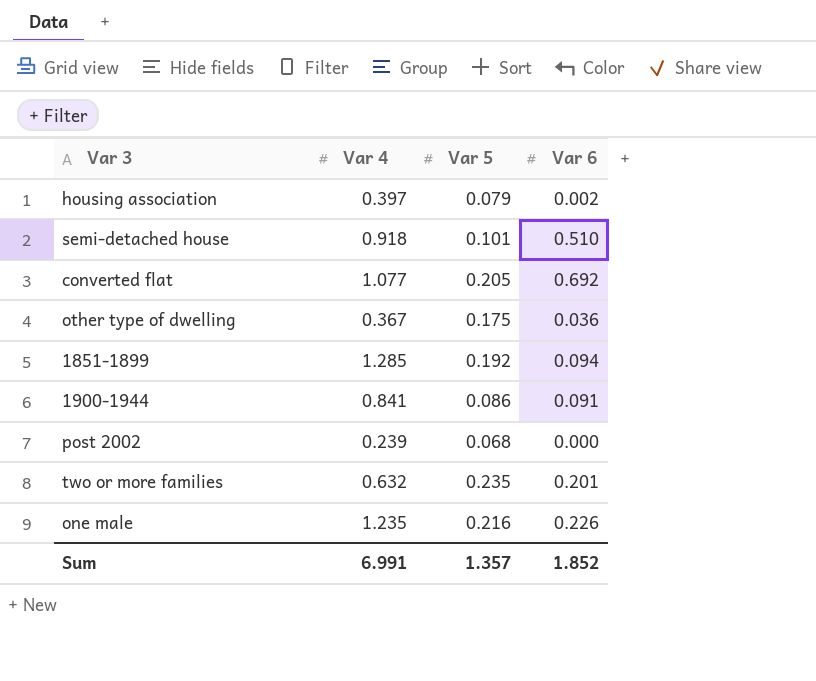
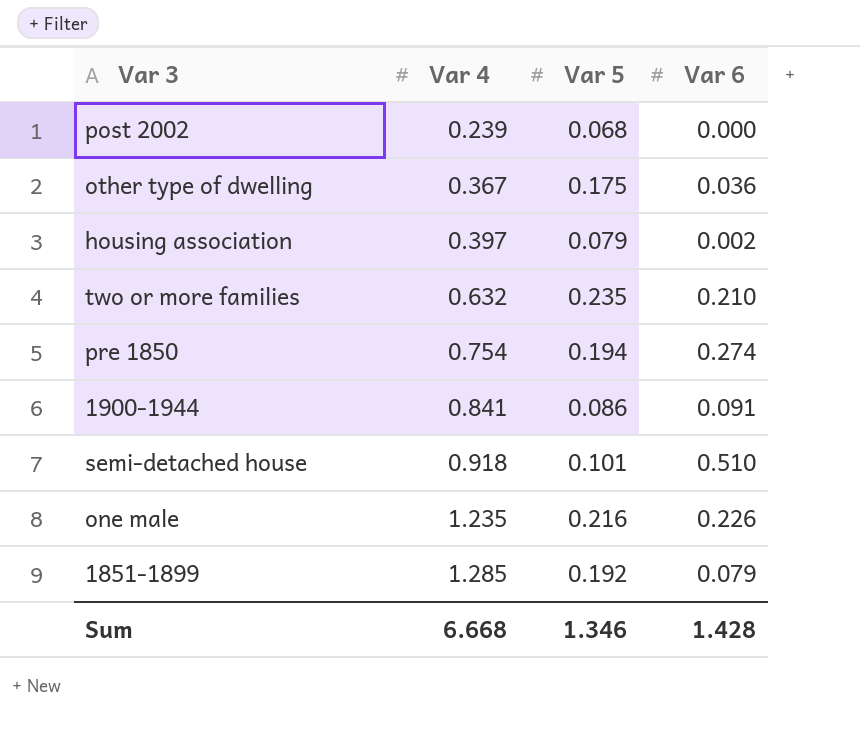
row order: none -> Var 4 ascending
row converted flat: 1.077 | 0.205 | 0.692 -> none
two or more families | Var 6: 0.201 -> 0.210
row pre 1850: none -> 0.754 | 0.194 | 0.274
1851-1899 | Var 6: 0.094 -> 0.079
Sum | Var 4: 6.991 -> 6.668
Sum | Var 5: 1.357 -> 1.346
Sum | Var 6: 1.852 -> 1.428

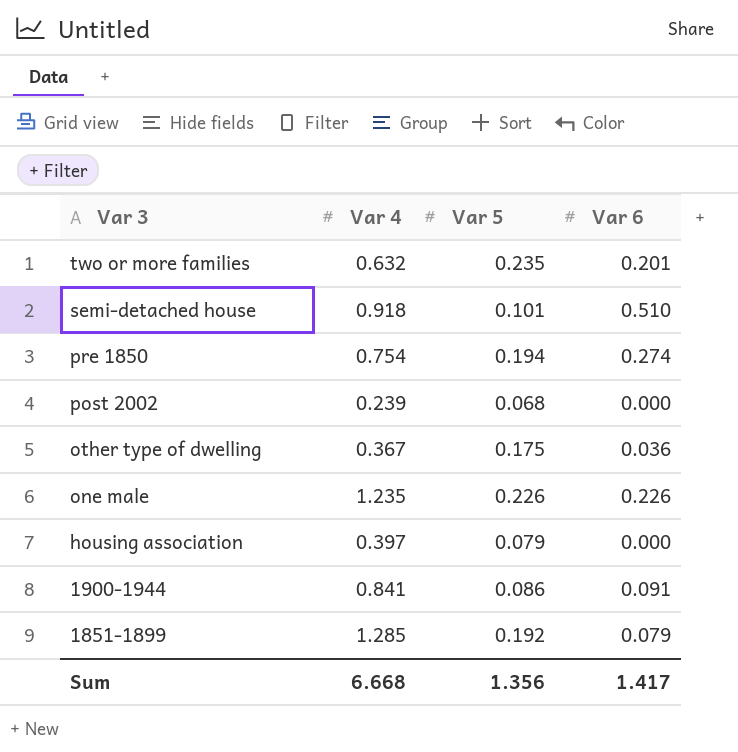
row order: Var 4 ascending -> Var 3 descending
two or more families | Var 6: 0.210 -> 0.201
one male | Var 5: 0.216 -> 0.226
housing association | Var 6: 0.002 -> 0.000
Sum | Var 5: 1.346 -> 1.356
Sum | Var 6: 1.428 -> 1.417

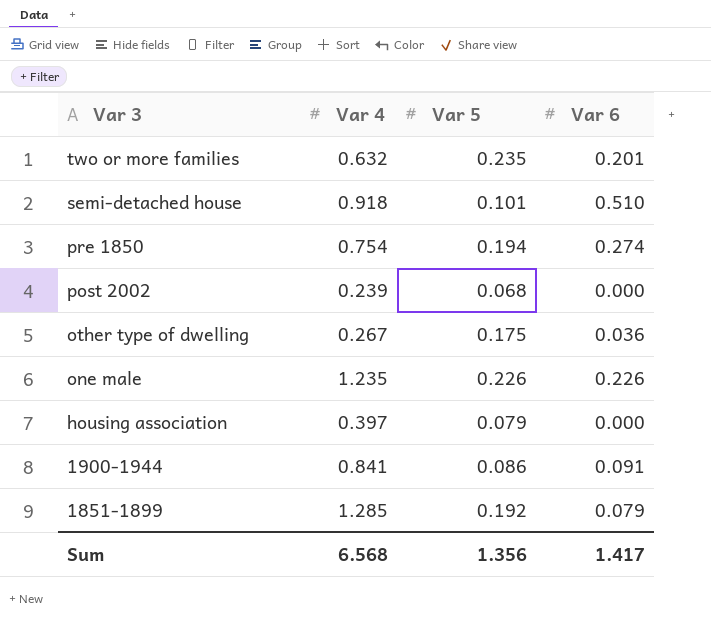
other type of dwelling | Var 4: 0.367 -> 0.267
Sum | Var 4: 6.668 -> 6.568

